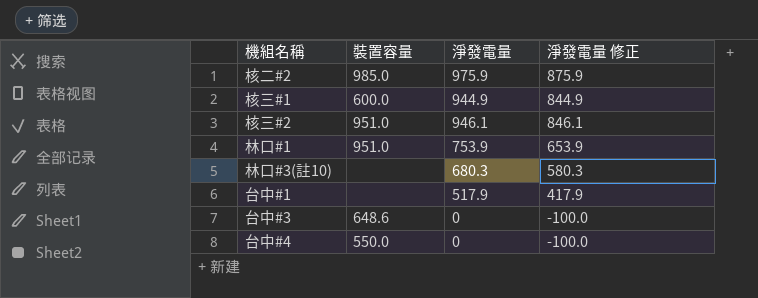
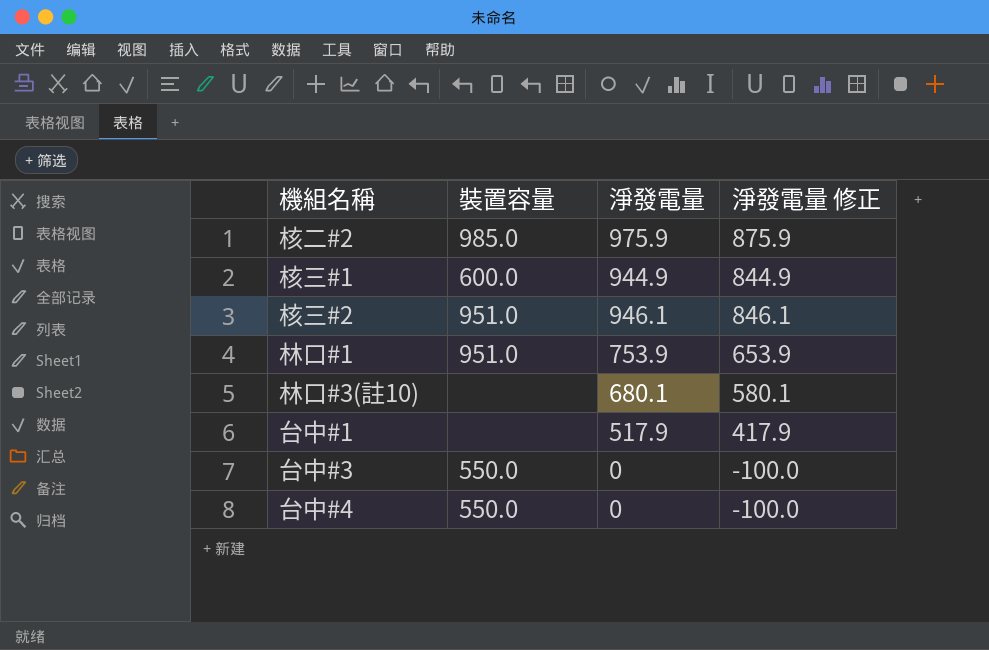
林口#3(註10) | 淨發電量: 680.3 -> 680.1
林口#3(註10) | 淨發電量 修正: 580.3 -> 580.1
台中#3 | 裝置容量: 648.6 -> 550.0

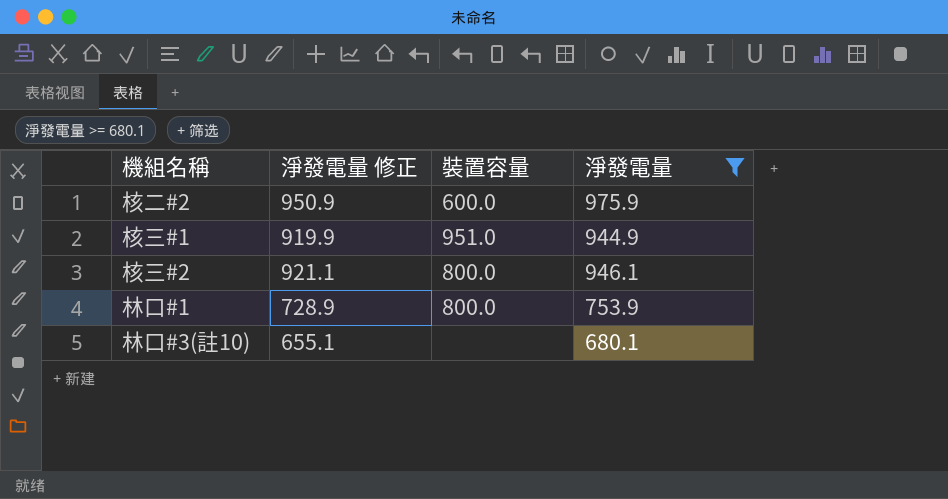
filter: none -> 淨發電量 >= 680.1
column 淨發電量 修正 | formula: [淨發電量] - 100 -> [淨發電量] - 25
column 淨發電量 修正 | position: 4 -> 2
核二#2 | 裝置容量: 985.0 -> 600.0
核三#1 | 裝置容量: 600.0 -> 951.0
核三#2 | 裝置容量: 951.0 -> 800.0
林口#1 | 裝置容量: 951.0 -> 800.0

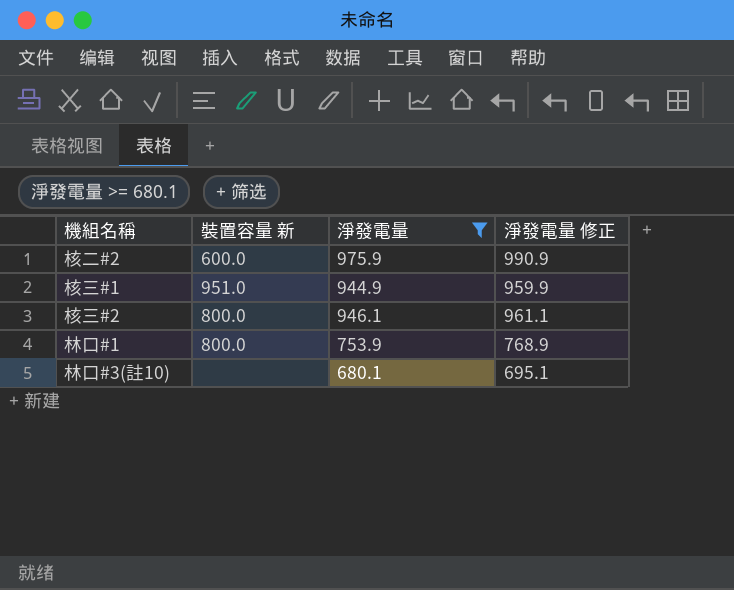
column name: 裝置容量 -> 裝置容量 新
column 淨發電量 修正 | formula: [淨發電量] - 25 -> [淨發電量] + 15
column 淨發電量 修正 | position: 2 -> 4

